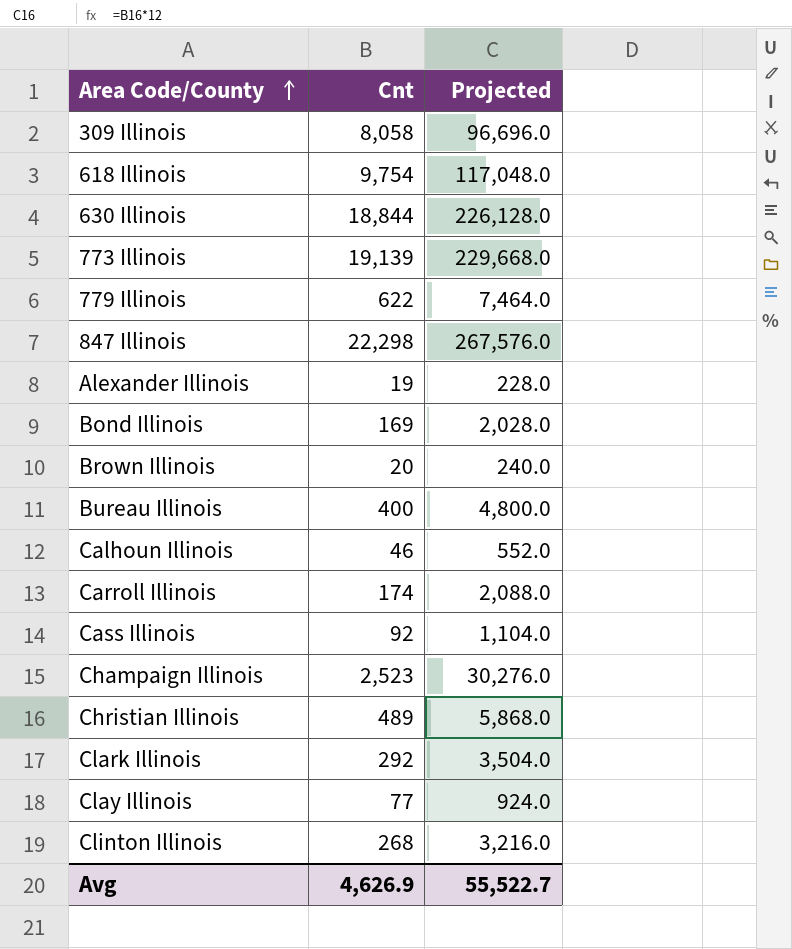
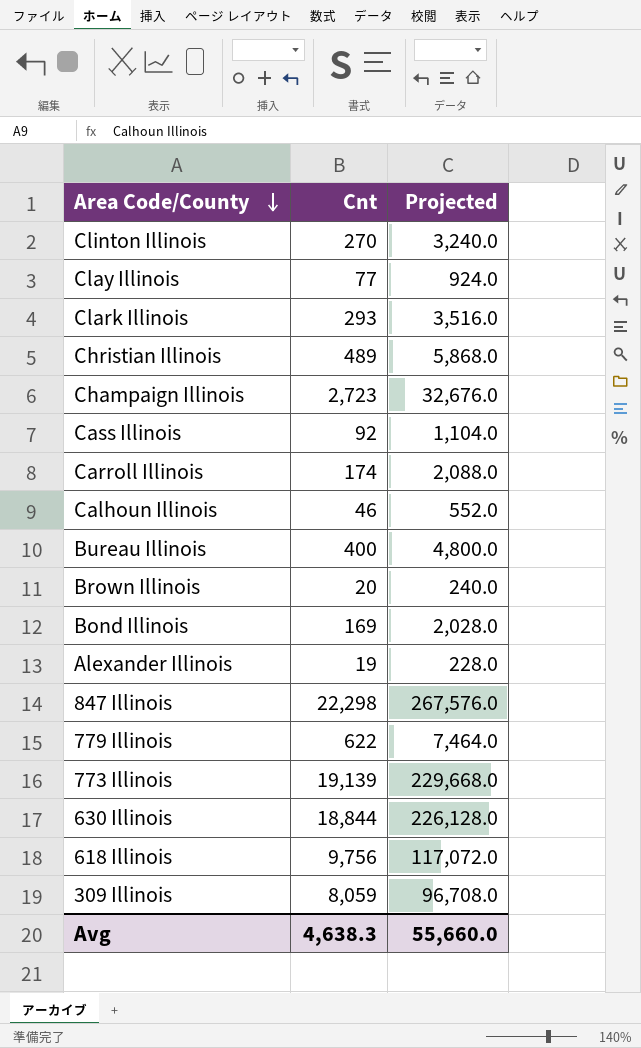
row order: Area Code/County ascending -> Area Code/County descending
Clinton Illinois | Cnt: 268 -> 270
Clinton Illinois | Projected: 3,216.0 -> 3,240.0
Clark Illinois | Cnt: 292 -> 293
Clark Illinois | Projected: 3,504.0 -> 3,516.0
Champaign Illinois | Cnt: 2,523 -> 2,723
Champaign Illinois | Projected: 30,276.0 -> 32,676.0
618 Illinois | Cnt: 9,754 -> 9,756
618 Illinois | Projected: 117,048.0 -> 117,072.0
309 Illinois | Cnt: 8,058 -> 8,059
309 Illinois | Projected: 96,696.0 -> 96,708.0
Avg | Cnt: 4,626.9 -> 4,638.3
Avg | Projected: 55,522.7 -> 55,660.0

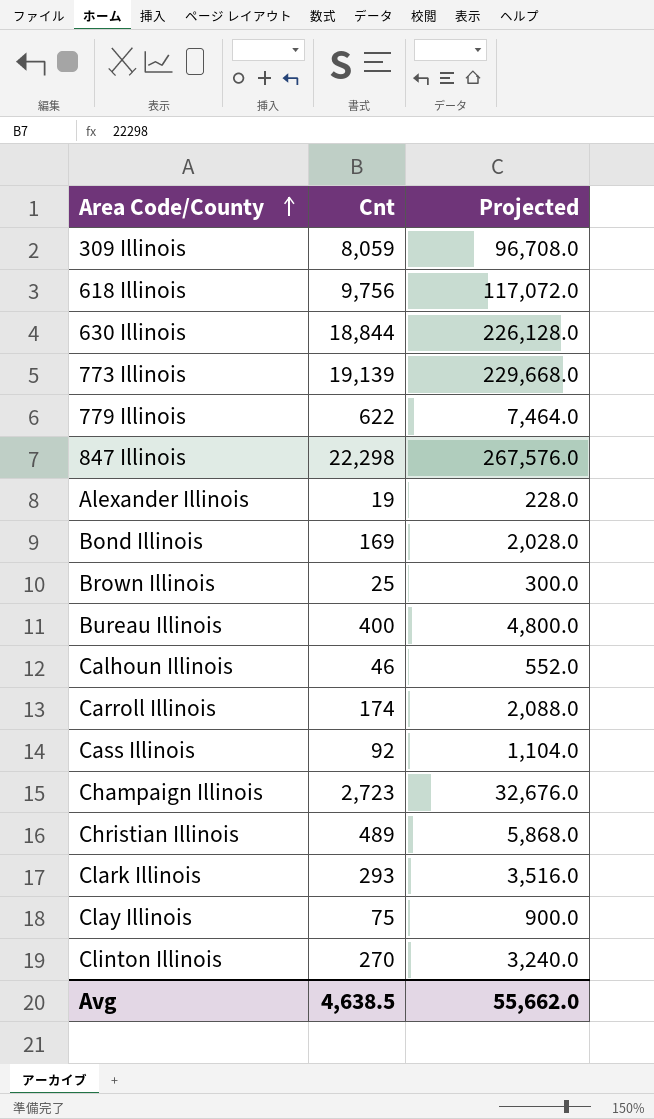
row order: Area Code/County descending -> Area Code/County ascending
Brown Illinois | Cnt: 20 -> 25
Brown Illinois | Projected: 240.0 -> 300.0
Clay Illinois | Cnt: 77 -> 75
Clay Illinois | Projected: 924.0 -> 900.0
Avg | Cnt: 4,638.3 -> 4,638.5
Avg | Projected: 55,660.0 -> 55,662.0

